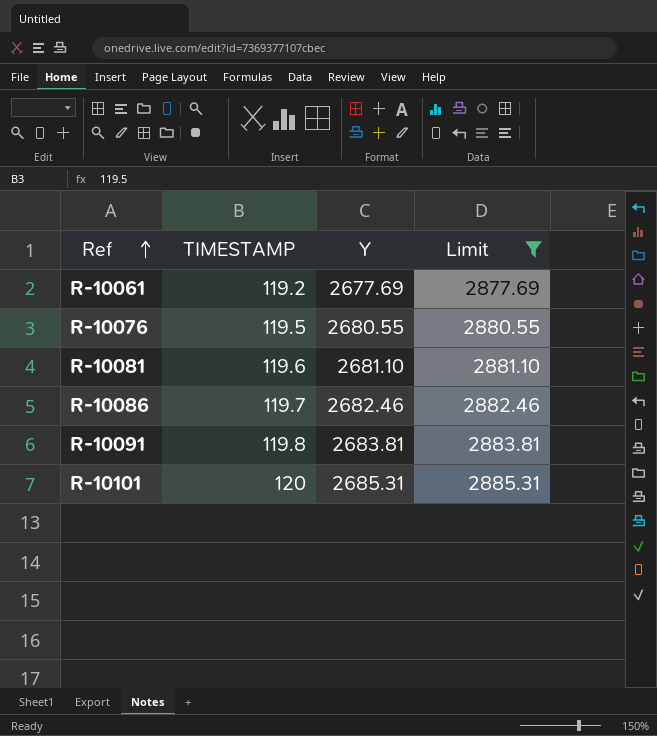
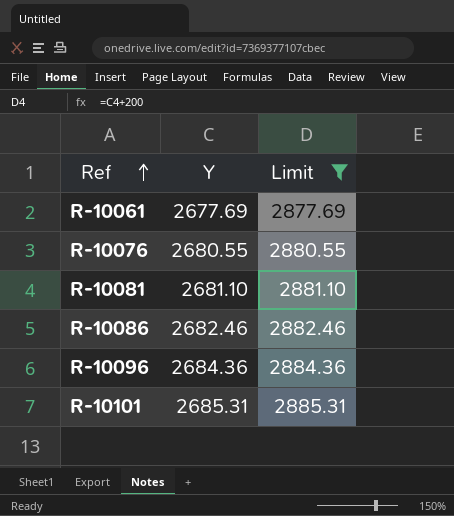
column TIMESTAMP | position: 2 -> none
row R-10091: 119.8 | 2683.81 | 2883.81 -> none
row R-10096: none -> 2684.36 | 2884.36

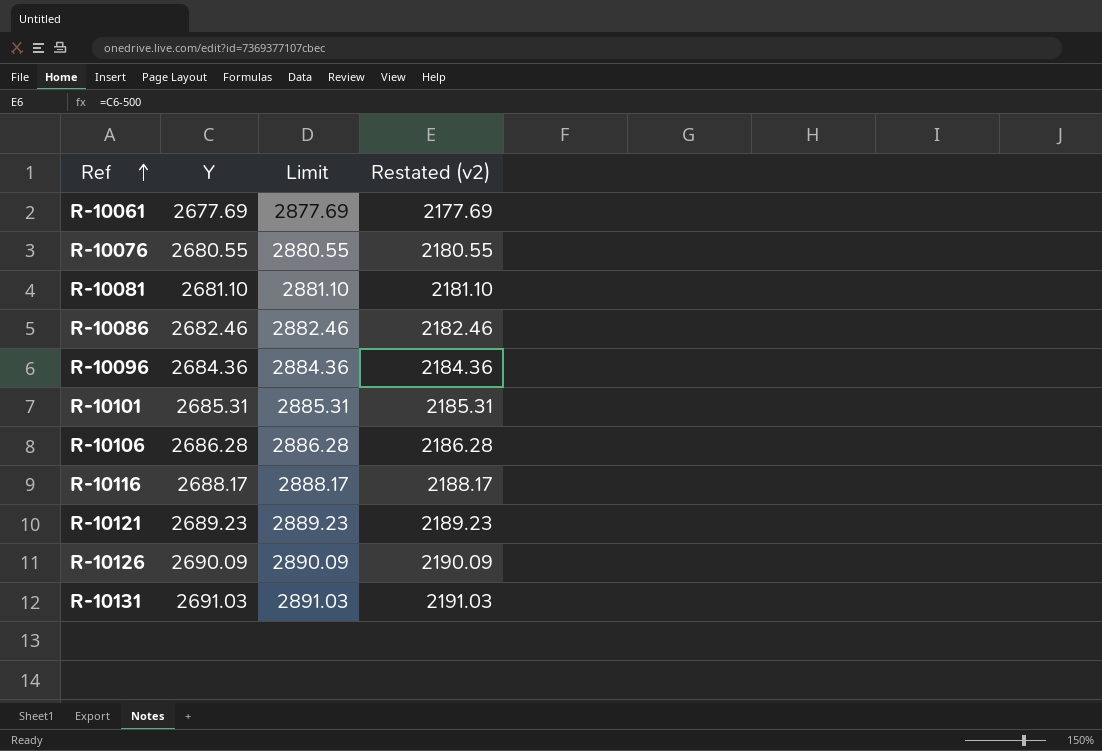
filter: Limit <= 2885.31 -> none
column Restated (v2) | formula: none -> [Y] - 500

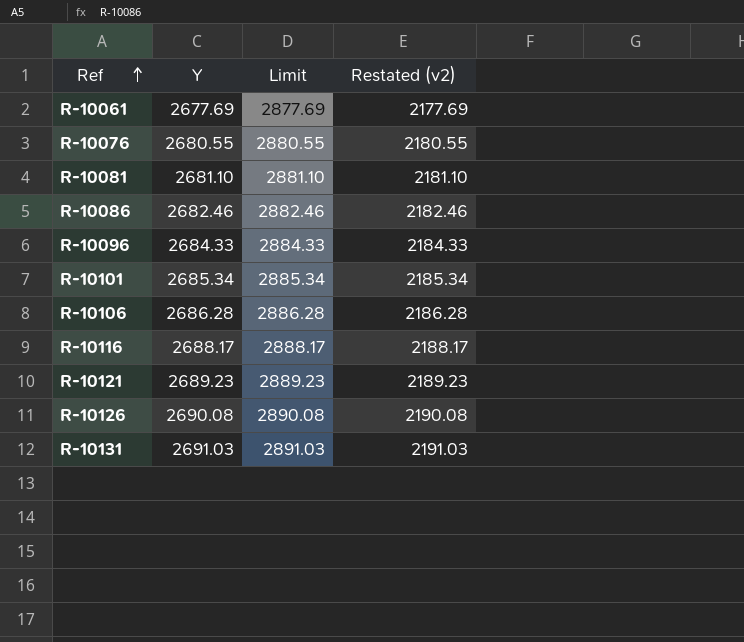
R-10096 | Y: 2684.36 -> 2684.33
R-10096 | Limit: 2884.36 -> 2884.33
R-10096 | Restated (v2): 2184.36 -> 2184.33
R-10101 | Y: 2685.31 -> 2685.34
R-10101 | Limit: 2885.31 -> 2885.34
R-10101 | Restated (v2): 2185.31 -> 2185.34
R-10126 | Y: 2690.09 -> 2690.08
R-10126 | Limit: 2890.09 -> 2890.08
R-10126 | Restated (v2): 2190.09 -> 2190.08

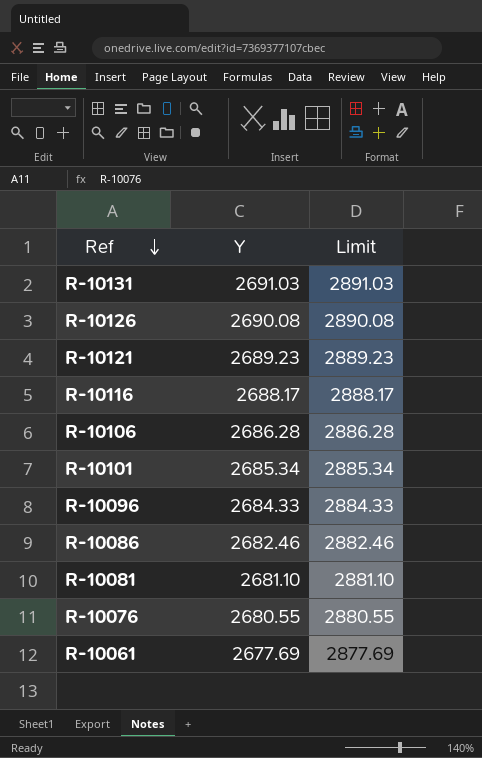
row order: Ref ascending -> Ref descending
column Restated (v2) | formula: [Y] - 500 -> none

